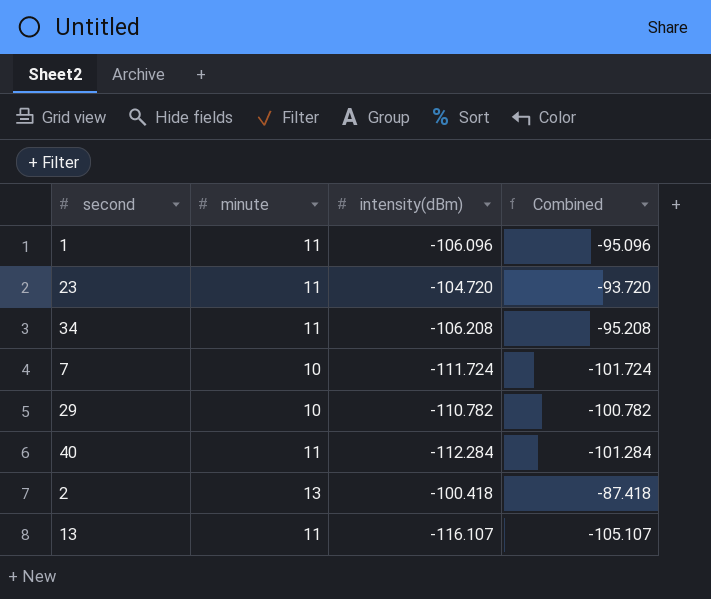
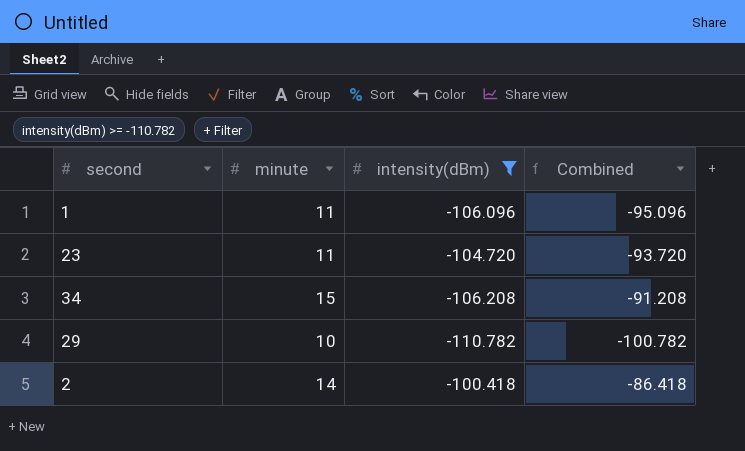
filter: none -> intensity(dBm) >= -110.782
34 | minute: 11 -> 15
34 | Combined: -95.208 -> -91.208
2 | minute: 13 -> 14
2 | Combined: -87.418 -> -86.418

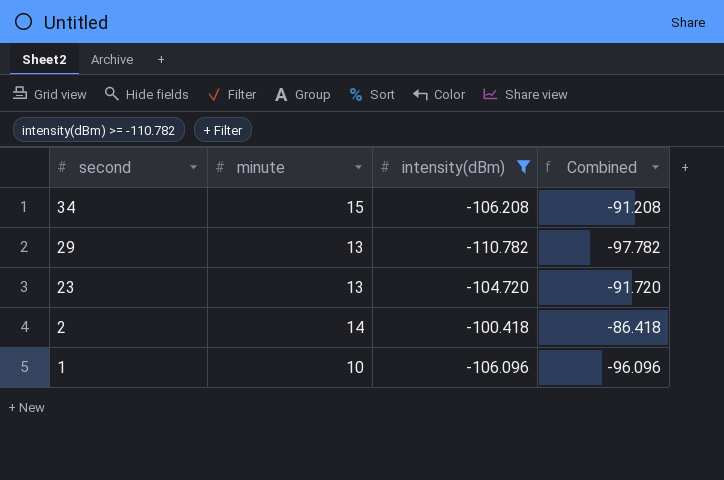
row order: none -> second descending
29 | minute: 10 -> 13
29 | Combined: -100.782 -> -97.782
23 | minute: 11 -> 13
23 | Combined: -93.720 -> -91.720
1 | minute: 11 -> 10
1 | Combined: -95.096 -> -96.096

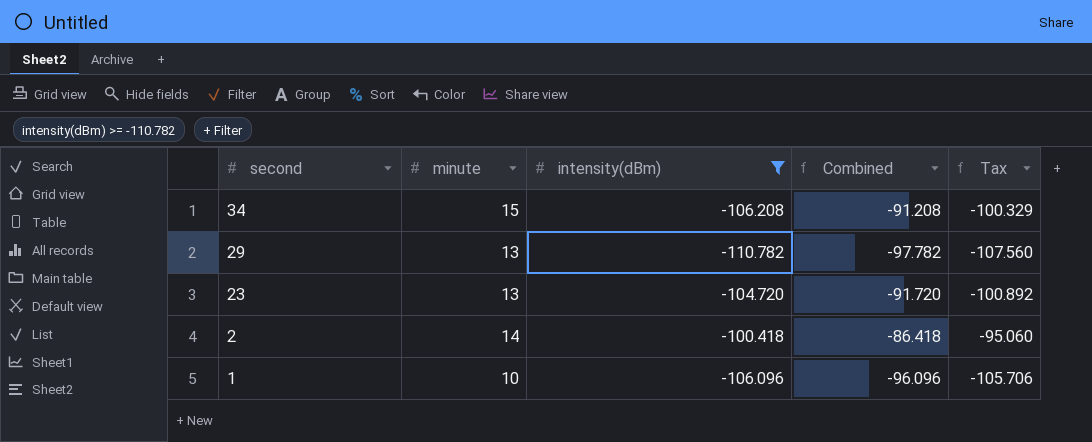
column Tax | formula: none -> [Combined] * 1.1

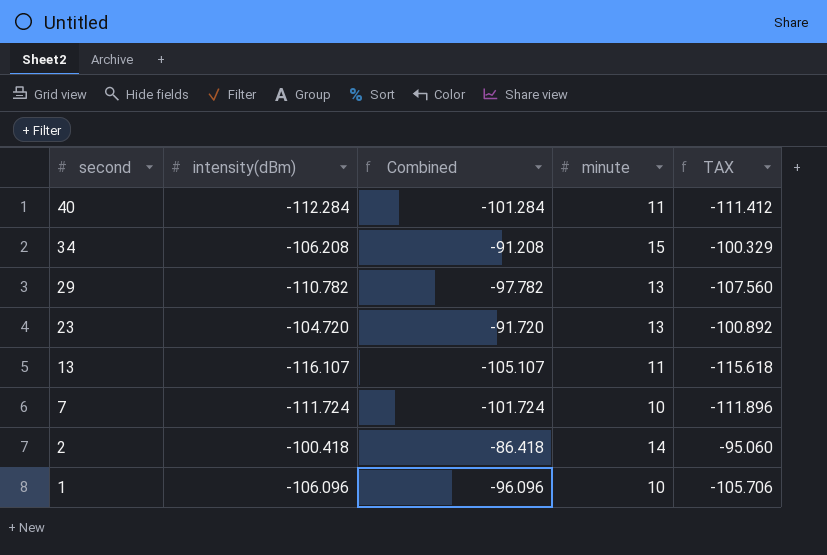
filter: intensity(dBm) >= -110.782 -> none
column minute | position: 2 -> 4
column name: Tax -> TAX

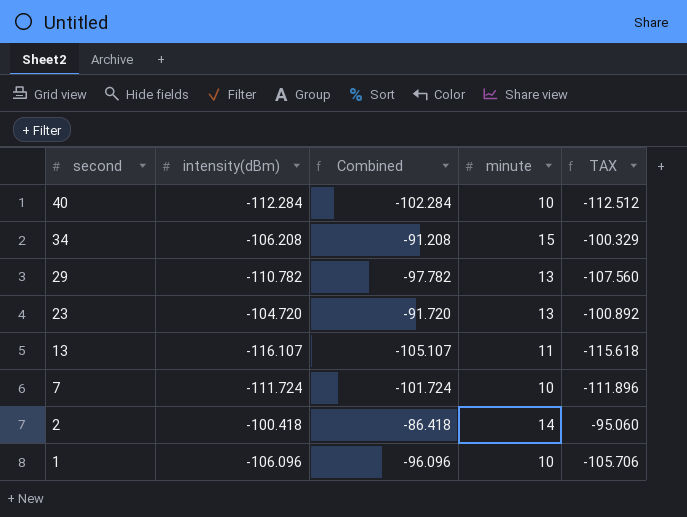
40 | Combined: -101.284 -> -102.284
40 | minute: 11 -> 10
40 | TAX: -111.412 -> -112.512

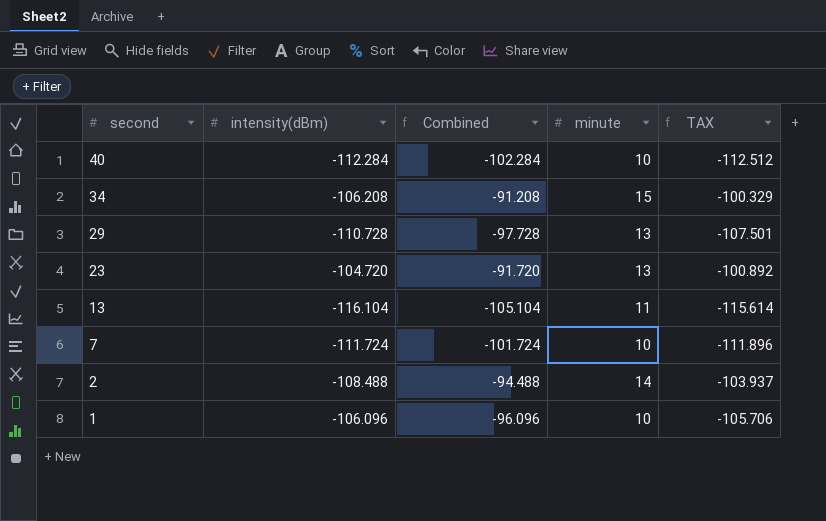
29 | intensity(dBm): -110.782 -> -110.728
29 | Combined: -97.782 -> -97.728
29 | TAX: -107.560 -> -107.501
13 | intensity(dBm): -116.107 -> -116.104
13 | Combined: -105.107 -> -105.104
13 | TAX: -115.618 -> -115.614
2 | intensity(dBm): -100.418 -> -108.488
2 | Combined: -86.418 -> -94.488
2 | TAX: -95.060 -> -103.937

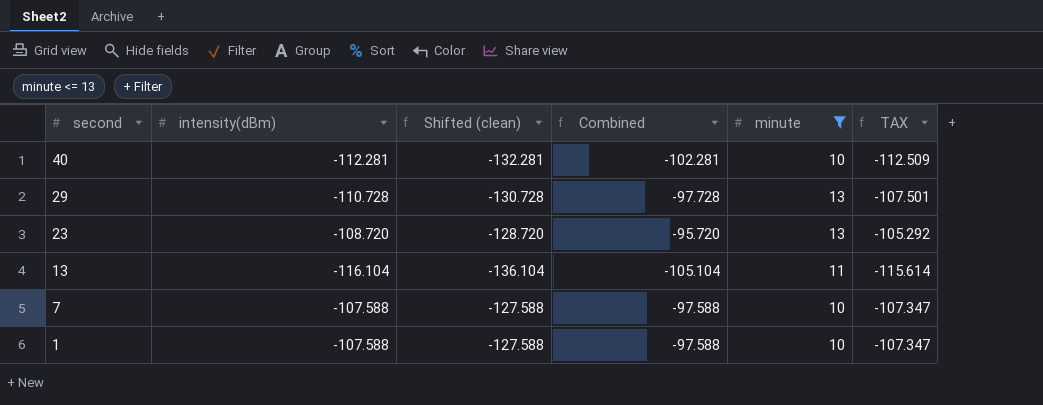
filter: none -> minute <= 13
column Shifted (clean) | formula: none -> [intensity(dBm)] - 20
40 | intensity(dBm): -112.284 -> -112.281
40 | Combined: -102.284 -> -102.281
40 | TAX: -112.512 -> -112.509
23 | intensity(dBm): -104.720 -> -108.720
23 | Combined: -91.720 -> -95.720
23 | TAX: -100.892 -> -105.292
7 | intensity(dBm): -111.724 -> -107.588
7 | Combined: -101.724 -> -97.588
7 | TAX: -111.896 -> -107.347
1 | intensity(dBm): -106.096 -> -107.588
1 | Combined: -96.096 -> -97.588
1 | TAX: -105.706 -> -107.347

